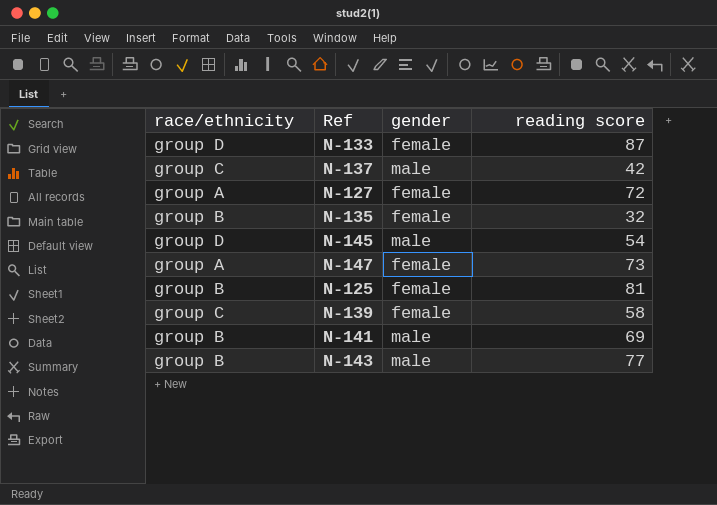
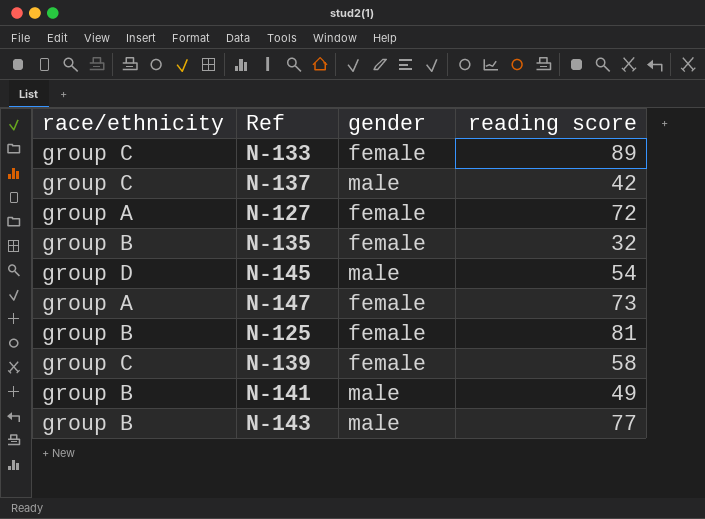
N-133 | race/ethnicity: group D -> group C
N-133 | reading score: 87 -> 89
N-141 | reading score: 69 -> 49

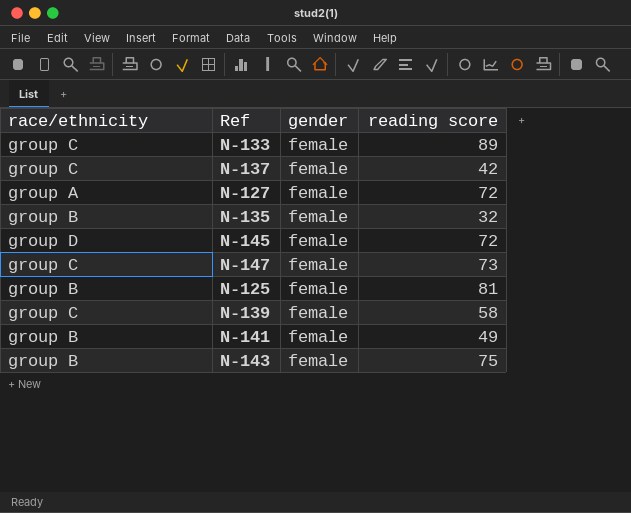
N-137 | gender: male -> female
N-145 | gender: male -> female
N-145 | reading score: 54 -> 72
N-147 | race/ethnicity: group A -> group C
N-141 | gender: male -> female
N-143 | gender: male -> female
N-143 | reading score: 77 -> 75

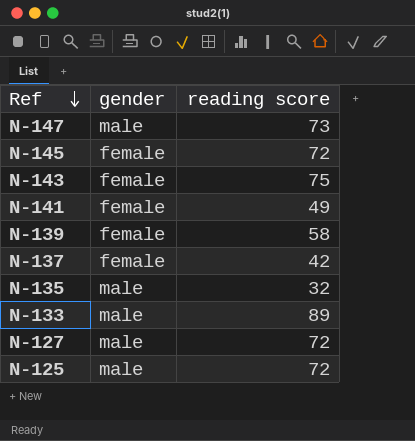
row order: none -> Ref descending
column race/ethnicity | position: 1 -> none
N-147 | gender: female -> male
N-135 | gender: female -> male
N-133 | gender: female -> male
N-127 | gender: female -> male
N-125 | gender: female -> male
N-125 | reading score: 81 -> 72

